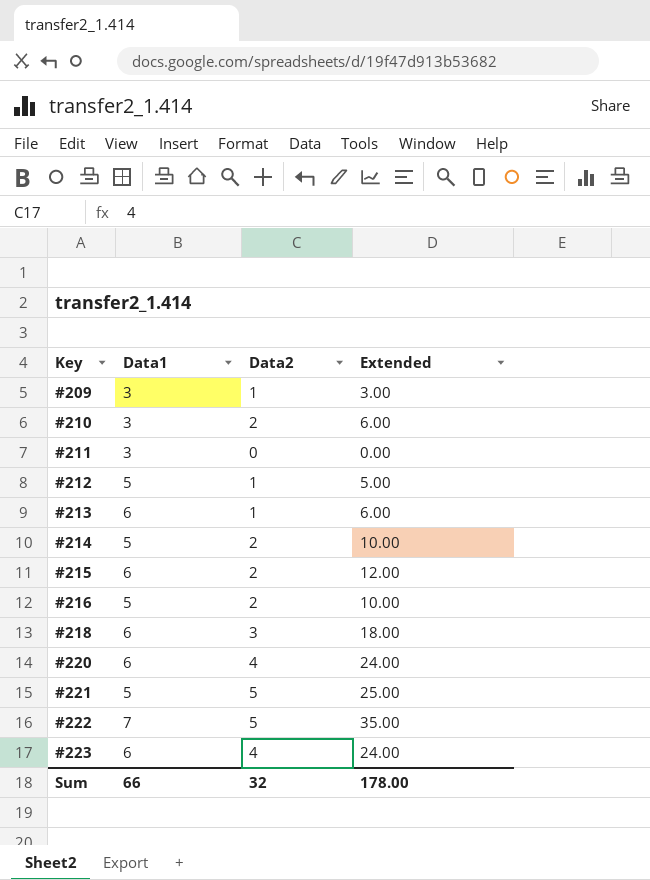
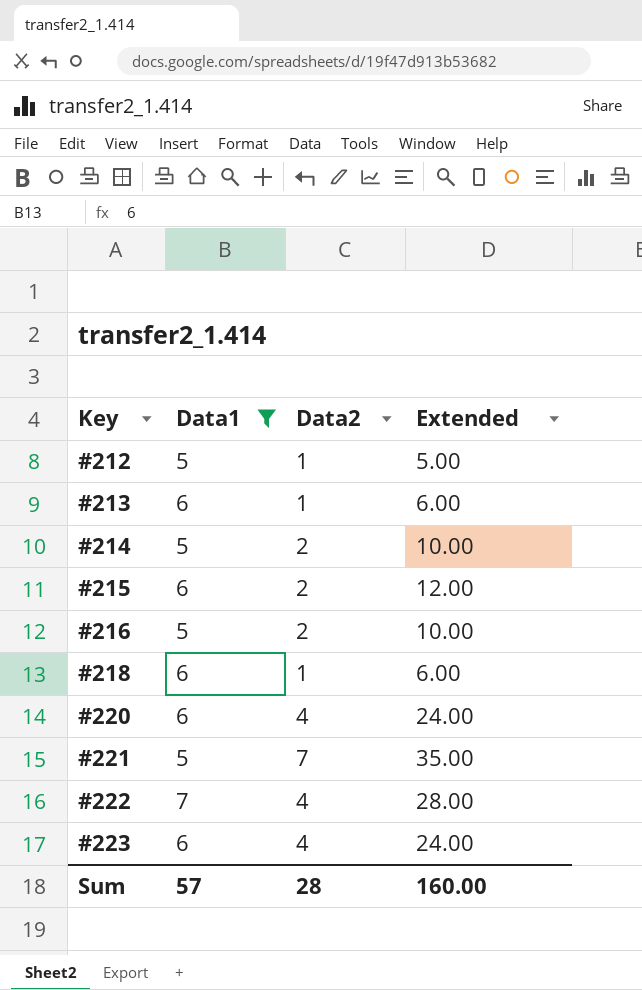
filter: none -> Data1 != 3
#218 | Data2: 3 -> 1
#218 | Extended: 18.00 -> 6.00
#221 | Data2: 5 -> 7
#221 | Extended: 25.00 -> 35.00
#222 | Data2: 5 -> 4
#222 | Extended: 35.00 -> 28.00
Sum | Data1: 66 -> 57
Sum | Data2: 32 -> 28
Sum | Extended: 178.00 -> 160.00

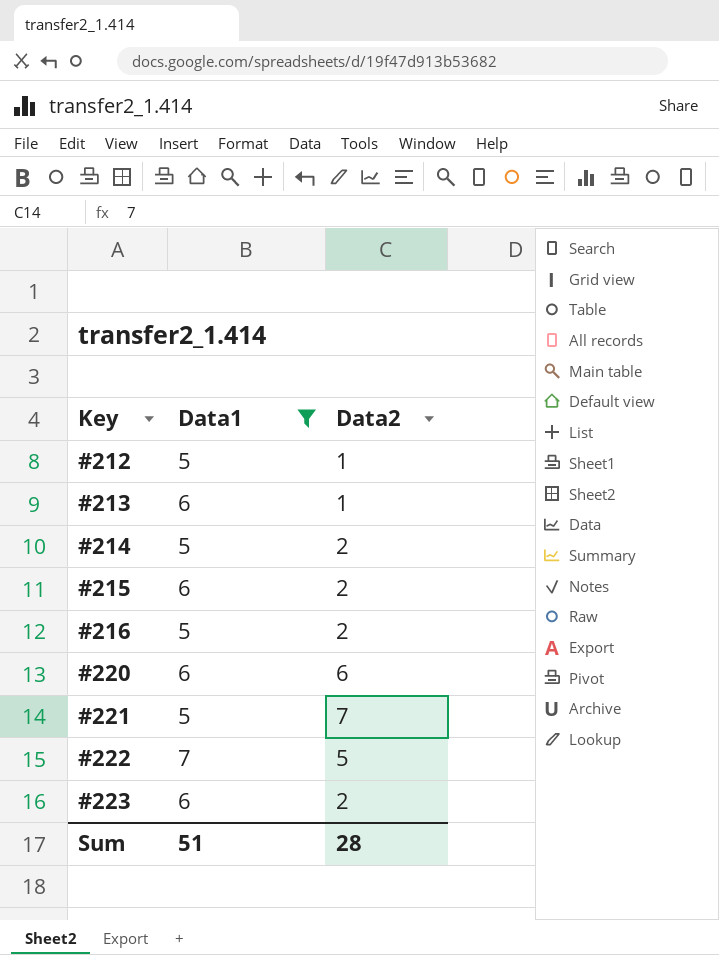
column Extended | formula: [Data1] * [Data2] -> none
row #218: 6 | 1 | 6.00 -> none
#220 | Data2: 4 -> 6
#222 | Data2: 4 -> 5
#223 | Data2: 4 -> 2
Sum | Data1: 57 -> 51

